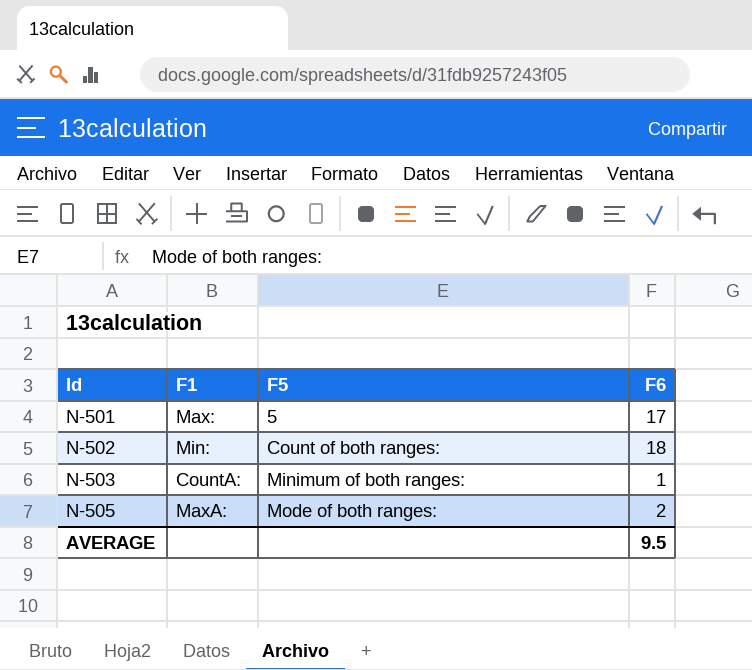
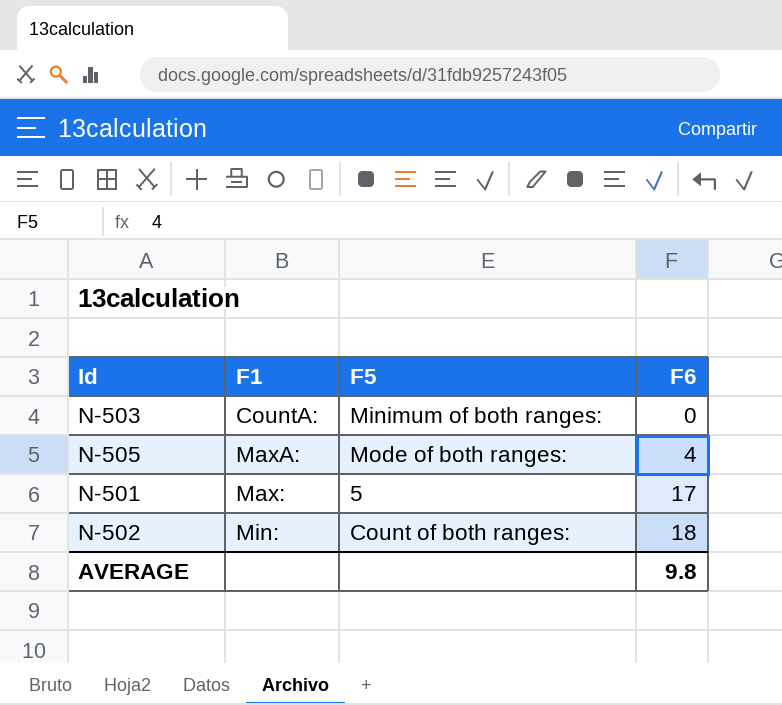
row order: Id ascending -> F6 ascending
N-503 | F6: 1 -> 0
N-505 | F6: 2 -> 4
AVERAGE | F6: 9.5 -> 9.8

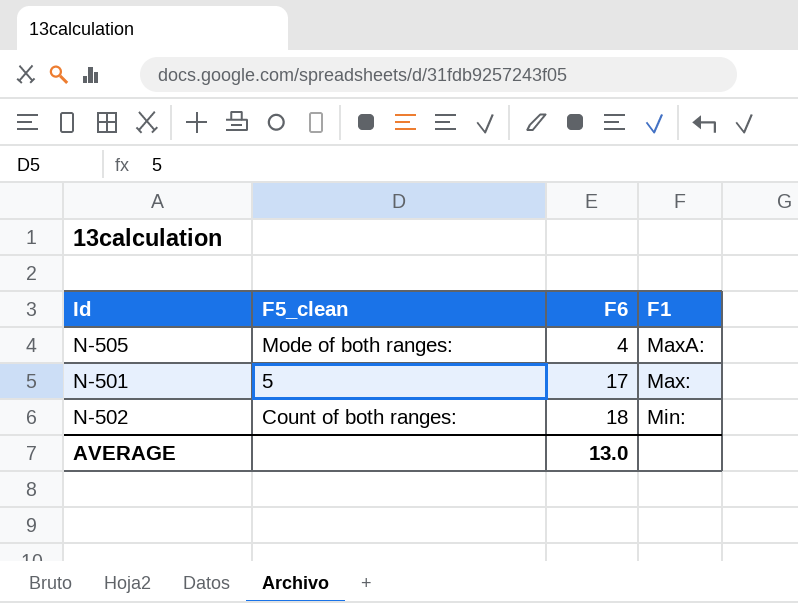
column name: F5 -> F5_clean
column F1 | position: 2 -> 4
row N-503: CountA: | Minimum of both ranges: | 0 -> none
AVERAGE | F6: 9.8 -> 13.0

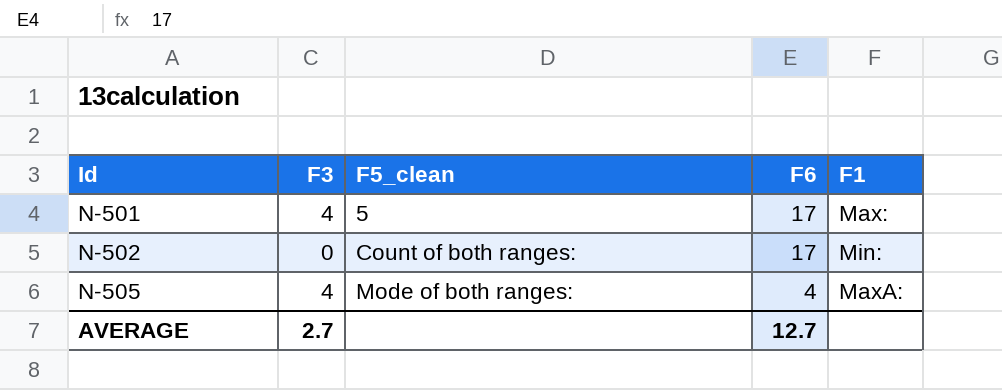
row order: F6 ascending -> Id ascending
column F3 | position: none -> 2
N-502 | F6: 18 -> 17
AVERAGE | F6: 13.0 -> 12.7

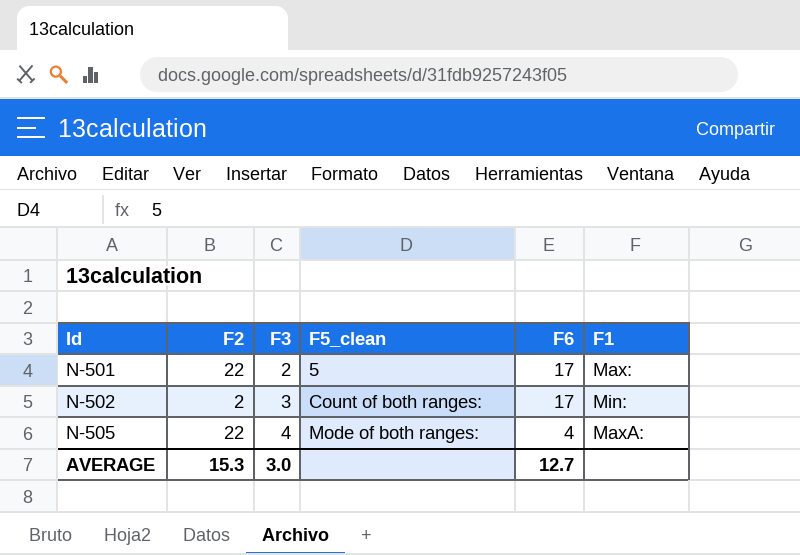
column F2 | position: none -> 2
N-501 | F3: 4 -> 2
N-502 | F3: 0 -> 3
AVERAGE | F3: 2.7 -> 3.0

